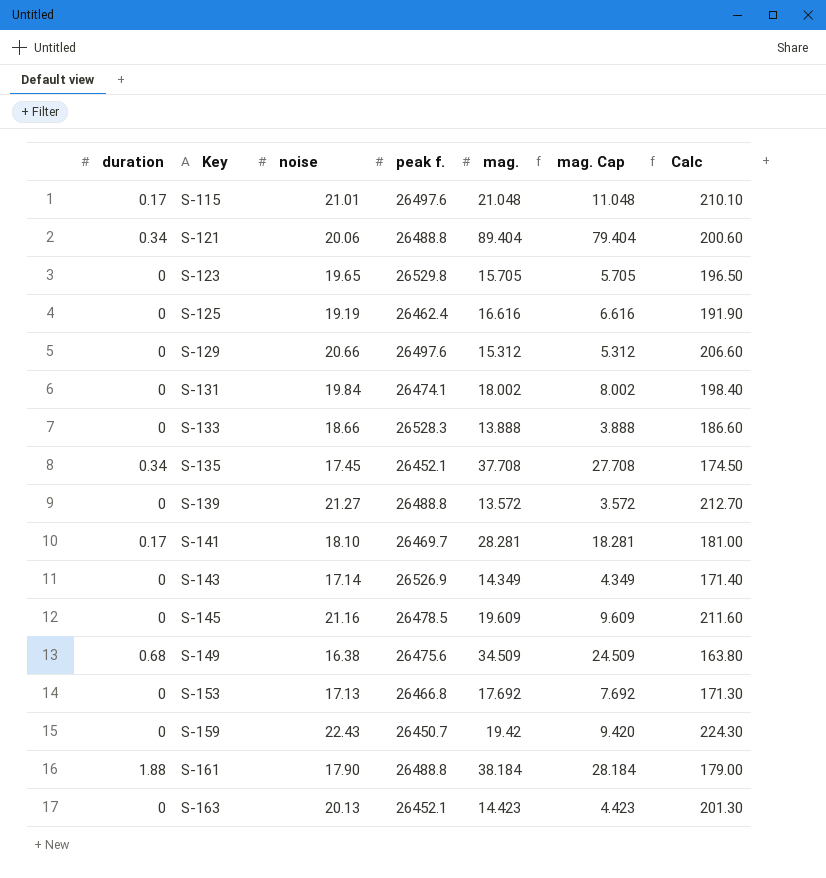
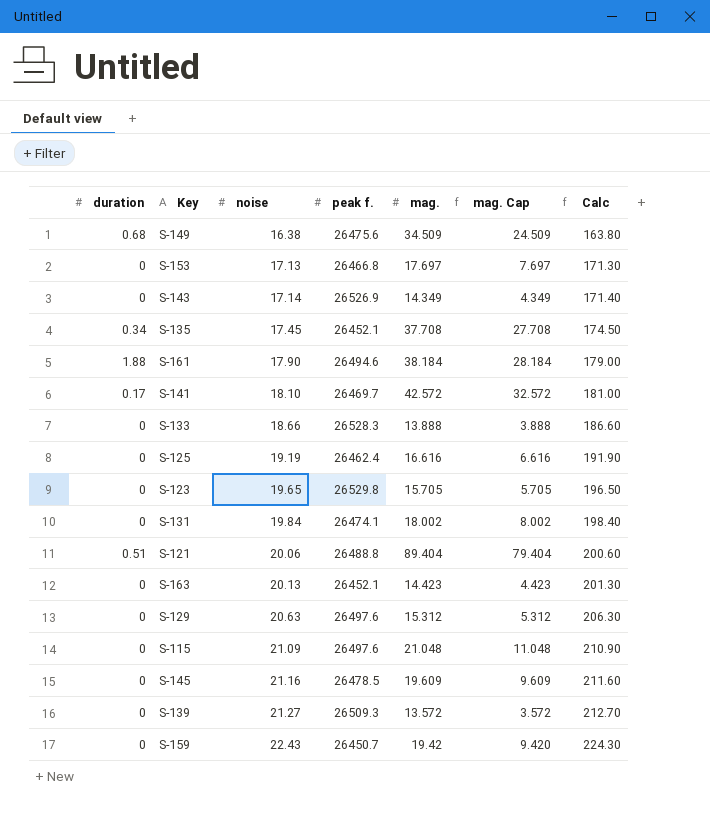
row order: Key ascending -> noise ascending
S-153 | mag.: 17.692 -> 17.697
S-153 | mag. Cap: 7.692 -> 7.697
S-161 | peak f.: 26488.8 -> 26494.6
S-141 | mag.: 28.281 -> 42.572
S-141 | mag. Cap: 18.281 -> 32.572
S-121 | duration: 0.34 -> 0.51
S-129 | noise: 20.66 -> 20.63
S-129 | Calc: 206.60 -> 206.30
S-115 | duration: 0.17 -> 0
S-115 | noise: 21.01 -> 21.09
S-115 | Calc: 210.10 -> 210.90
S-139 | peak f.: 26488.8 -> 26509.3

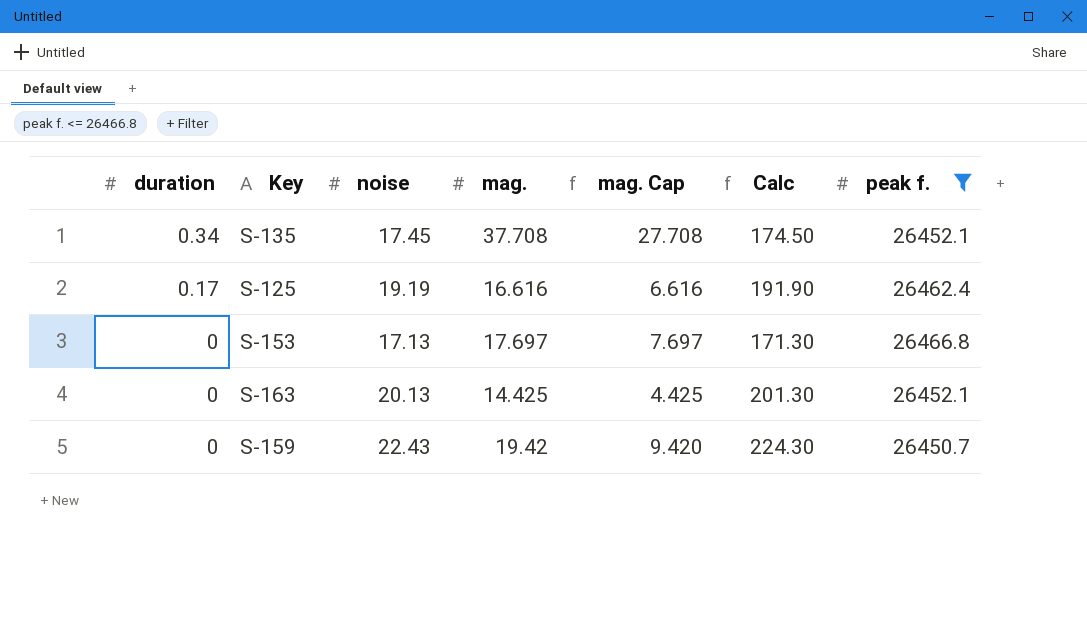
filter: none -> peak f. <= 26466.8
row order: noise ascending -> duration descending
column peak f. | position: 4 -> 7
S-125 | duration: 0 -> 0.17
S-163 | mag.: 14.423 -> 14.425
S-163 | mag. Cap: 4.423 -> 4.425

